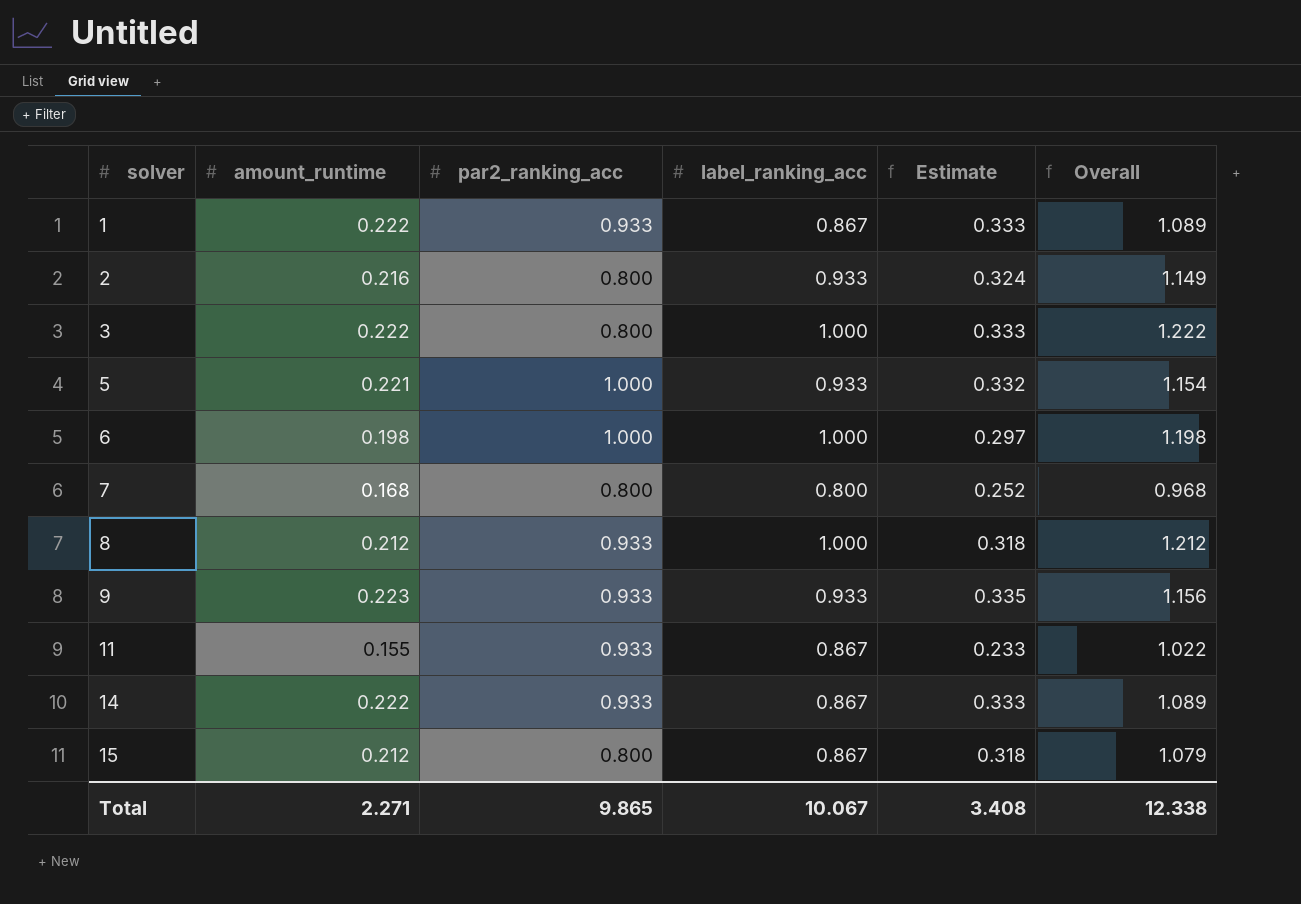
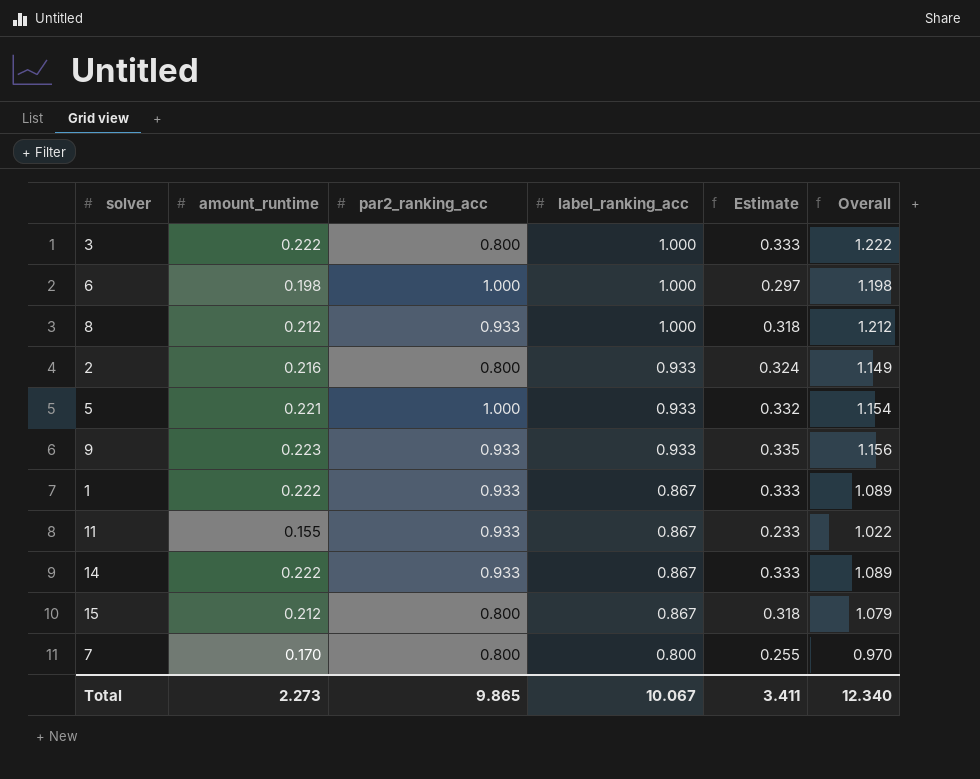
row order: solver ascending -> label_ranking_acc descending
7 | amount_runtime: 0.168 -> 0.170
7 | Estimate: 0.252 -> 0.255
7 | Overall: 0.968 -> 0.970
Total | amount_runtime: 2.271 -> 2.273
Total | Estimate: 3.408 -> 3.411
Total | Overall: 12.338 -> 12.340

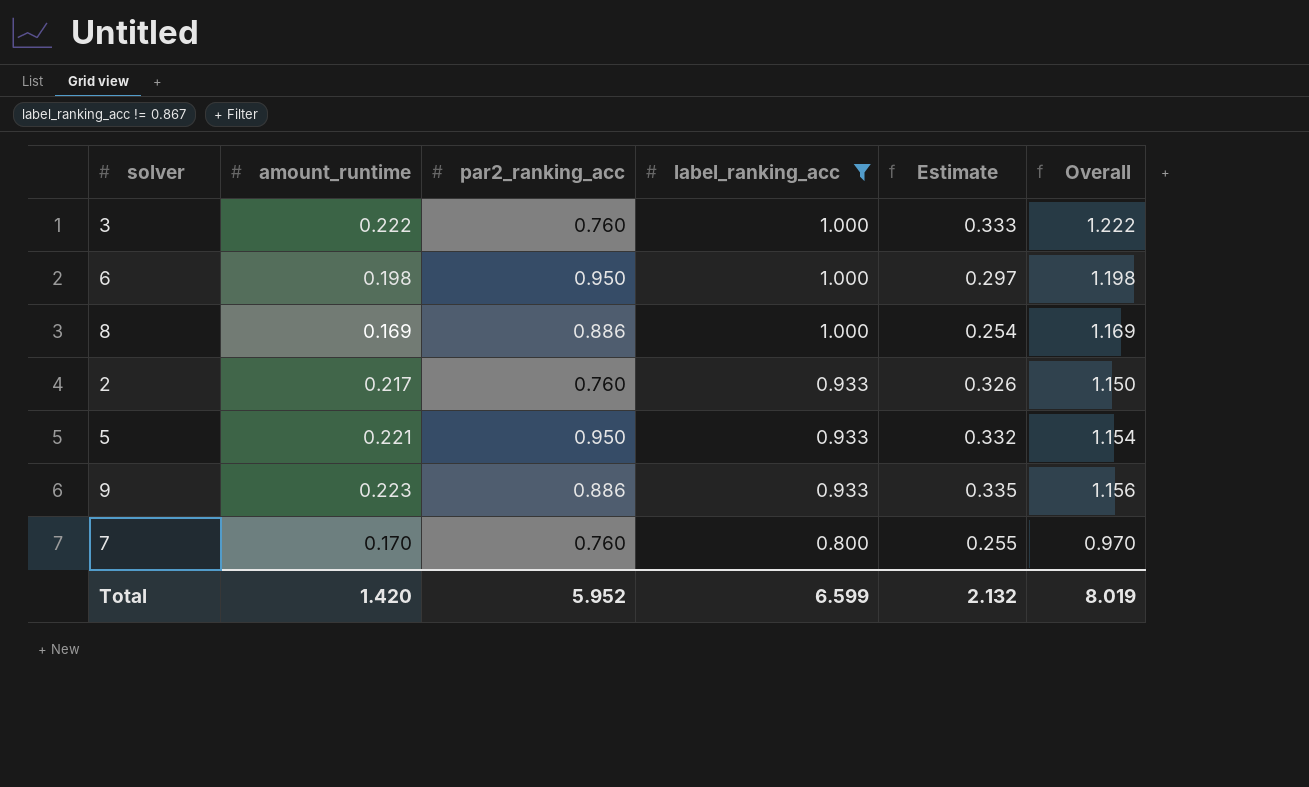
filter: none -> label_ranking_acc != 0.867
3 | par2_ranking_acc: 0.800 -> 0.760
6 | par2_ranking_acc: 1.000 -> 0.950
8 | amount_runtime: 0.212 -> 0.169
8 | par2_ranking_acc: 0.933 -> 0.886
8 | Estimate: 0.318 -> 0.254
8 | Overall: 1.212 -> 1.169
2 | amount_runtime: 0.216 -> 0.217
2 | par2_ranking_acc: 0.800 -> 0.760
2 | Estimate: 0.324 -> 0.326
2 | Overall: 1.149 -> 1.150
5 | par2_ranking_acc: 1.000 -> 0.950
9 | par2_ranking_acc: 0.933 -> 0.886
7 | par2_ranking_acc: 0.800 -> 0.760
Total | amount_runtime: 2.273 -> 1.420
Total | par2_ranking_acc: 9.865 -> 5.952
Total | label_ranking_acc: 10.067 -> 6.599
Total | Estimate: 3.411 -> 2.132
Total | Overall: 12.340 -> 8.019

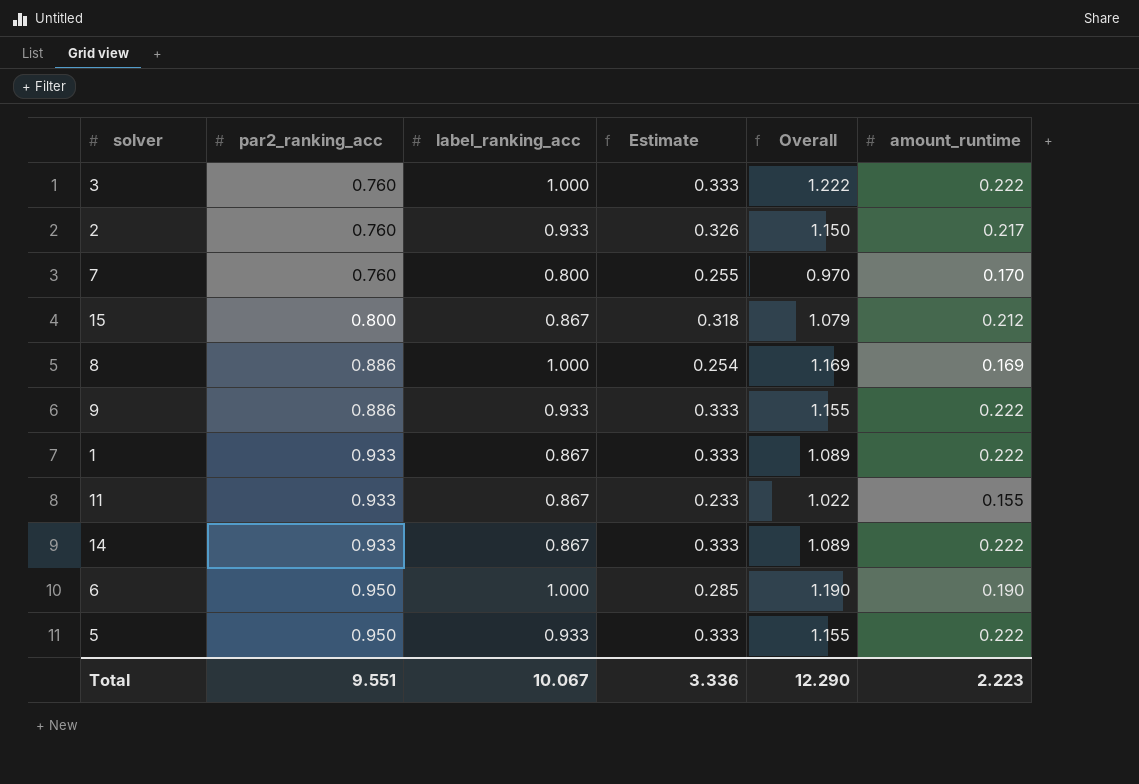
filter: label_ranking_acc != 0.867 -> none
row order: label_ranking_acc descending -> par2_ranking_acc ascending
column amount_runtime | position: 2 -> 6
9 | Estimate: 0.335 -> 0.333
9 | Overall: 1.156 -> 1.155
9 | amount_runtime: 0.223 -> 0.222
6 | Estimate: 0.297 -> 0.285
6 | Overall: 1.198 -> 1.190
6 | amount_runtime: 0.198 -> 0.190
5 | Estimate: 0.332 -> 0.333
5 | Overall: 1.154 -> 1.155
5 | amount_runtime: 0.221 -> 0.222
Total | par2_ranking_acc: 5.952 -> 9.551
Total | label_ranking_acc: 6.599 -> 10.067
Total | Estimate: 2.132 -> 3.336
Total | Overall: 8.019 -> 12.290
Total | amount_runtime: 1.420 -> 2.223

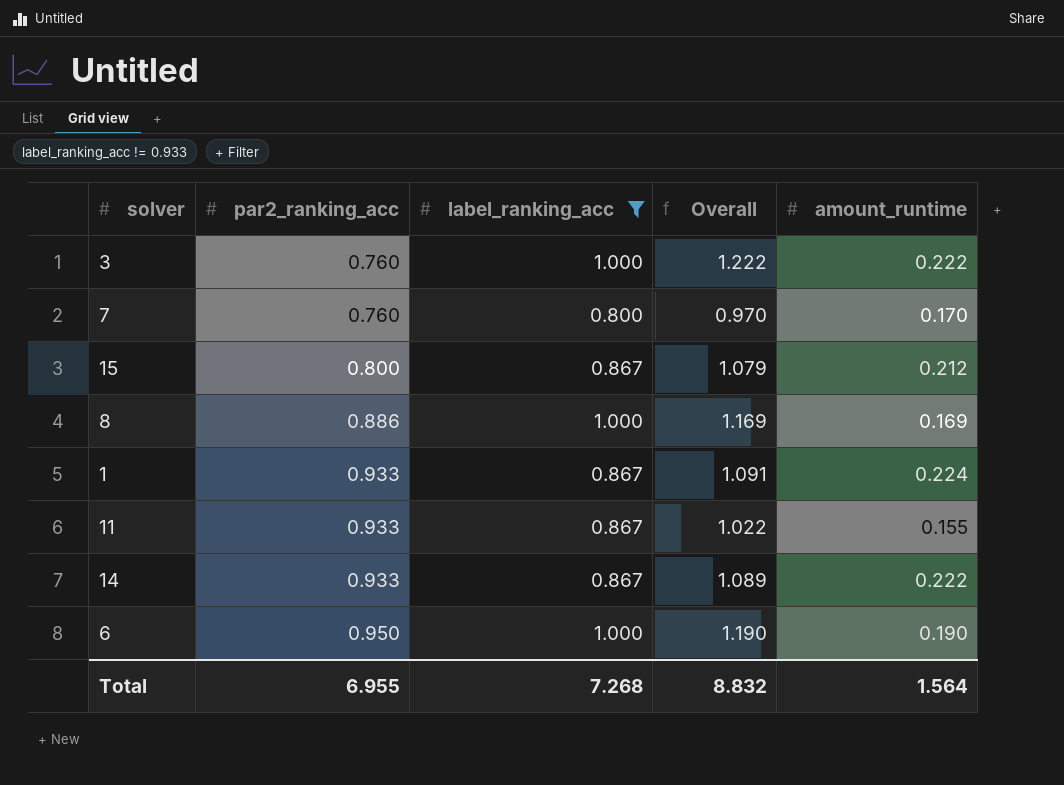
filter: none -> label_ranking_acc != 0.933
column Estimate | formula: [amount_runtime] * 1.5 -> none
1 | Overall: 1.089 -> 1.091
1 | amount_runtime: 0.222 -> 0.224
Total | par2_ranking_acc: 9.551 -> 6.955
Total | label_ranking_acc: 10.067 -> 7.268
Total | Overall: 12.290 -> 8.832
Total | amount_runtime: 2.223 -> 1.564

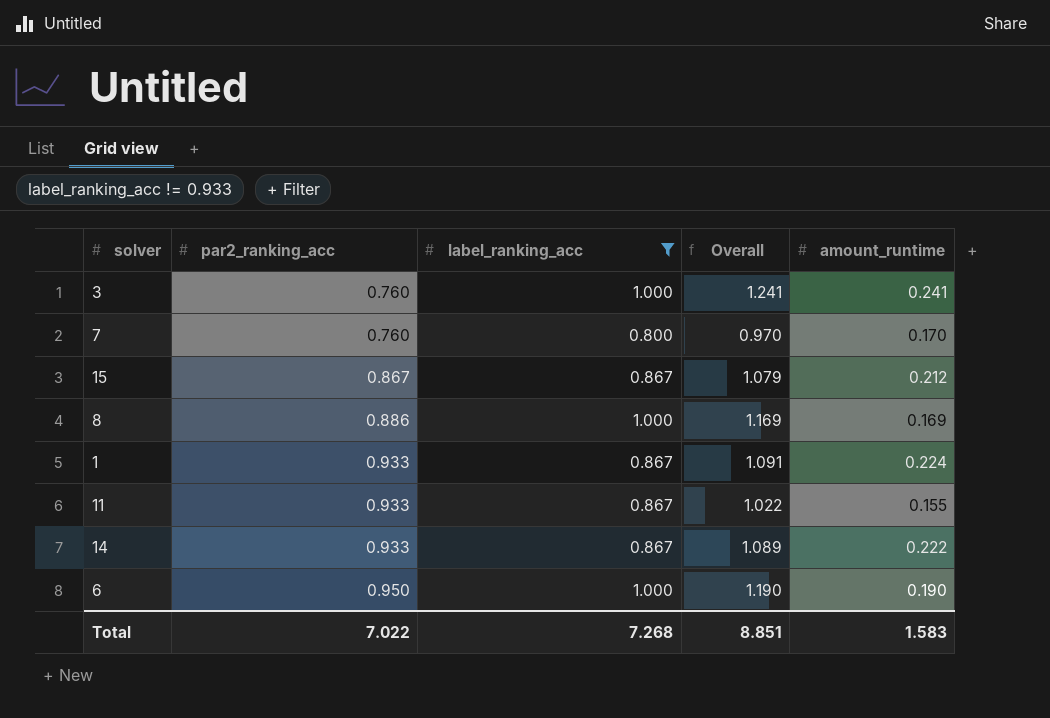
3 | Overall: 1.222 -> 1.241
3 | amount_runtime: 0.222 -> 0.241
15 | par2_ranking_acc: 0.800 -> 0.867
Total | par2_ranking_acc: 6.955 -> 7.022
Total | Overall: 8.832 -> 8.851
Total | amount_runtime: 1.564 -> 1.583

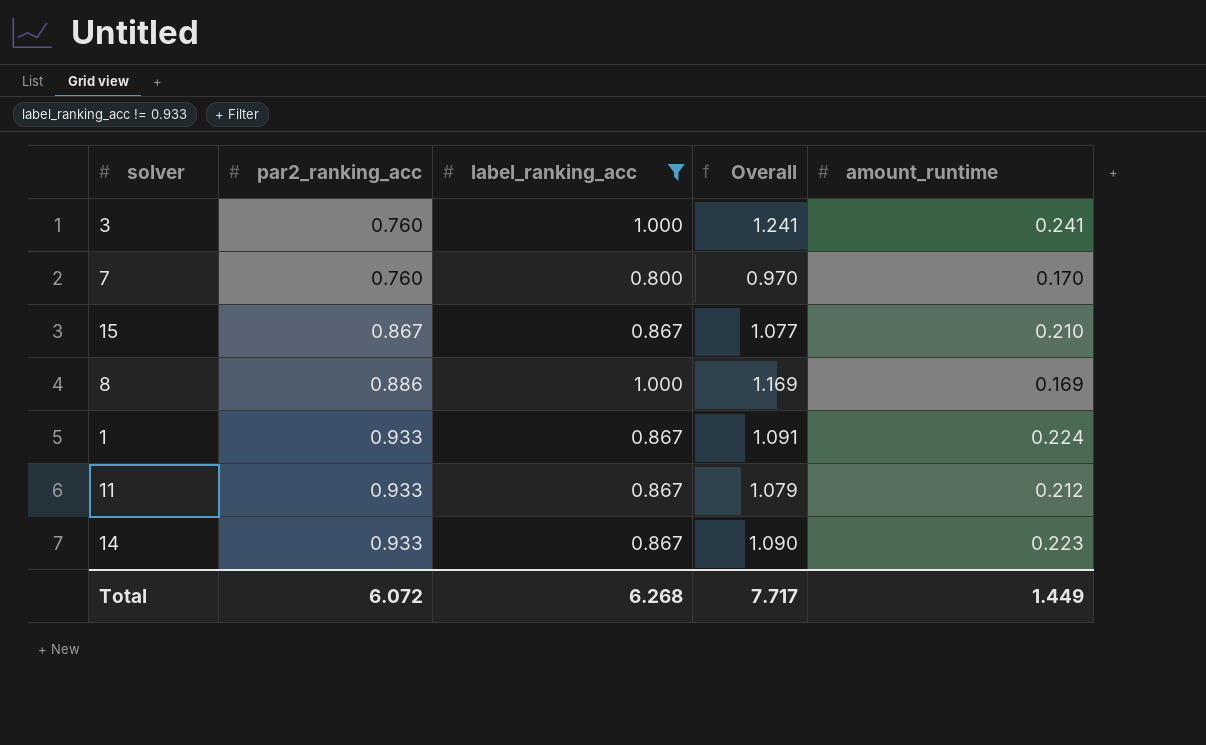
row 6: 0.950 | 1.000 | 1.190 | 0.190 -> none
15 | Overall: 1.079 -> 1.077
15 | amount_runtime: 0.212 -> 0.210
11 | Overall: 1.022 -> 1.079
11 | amount_runtime: 0.155 -> 0.212
14 | Overall: 1.089 -> 1.090
14 | amount_runtime: 0.222 -> 0.223
Total | par2_ranking_acc: 7.022 -> 6.072
Total | label_ranking_acc: 7.268 -> 6.268
Total | Overall: 8.851 -> 7.717
Total | amount_runtime: 1.583 -> 1.449

